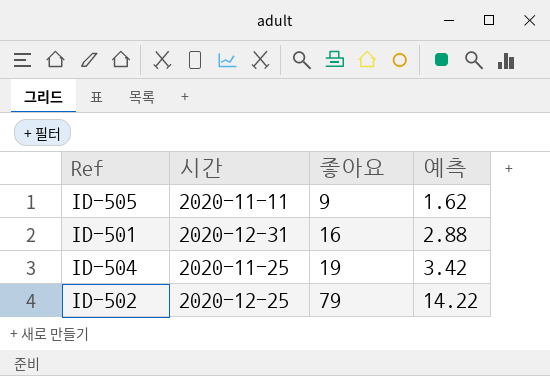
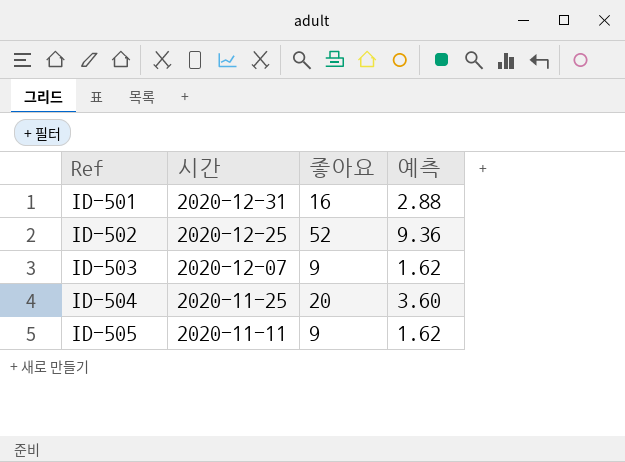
row order: 좋아요 ascending -> Ref ascending
ID-502 | 좋아요: 79 -> 52
ID-502 | 예측: 14.22 -> 9.36
row ID-503: none -> 2020-12-07 | 9 | 1.62
ID-504 | 좋아요: 19 -> 20
ID-504 | 예측: 3.42 -> 3.60

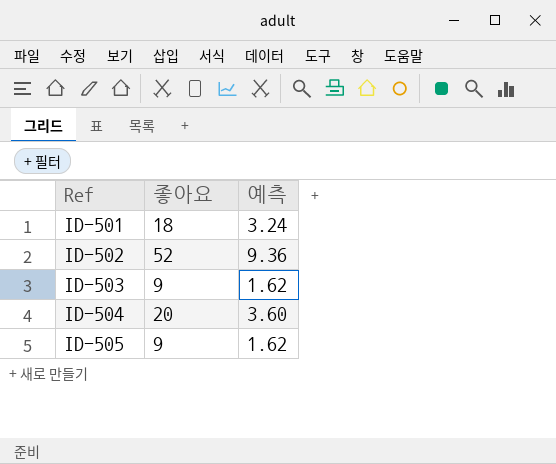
column 시간 | position: 2 -> none
ID-501 | 좋아요: 16 -> 18
ID-501 | 예측: 2.88 -> 3.24

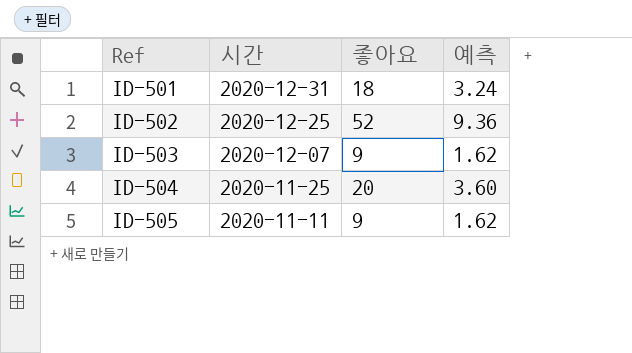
column 시간 | position: none -> 2

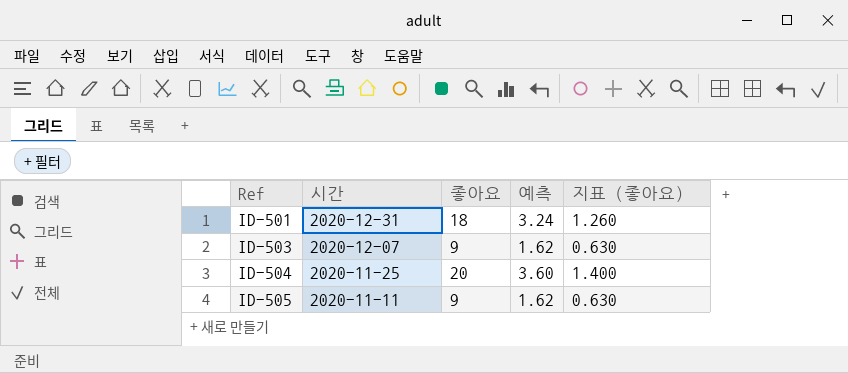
column 지표 (좋아요) | formula: none -> [좋아요] * 0.07
row ID-502: 2020-12-25 | 52 | 9.36 -> none

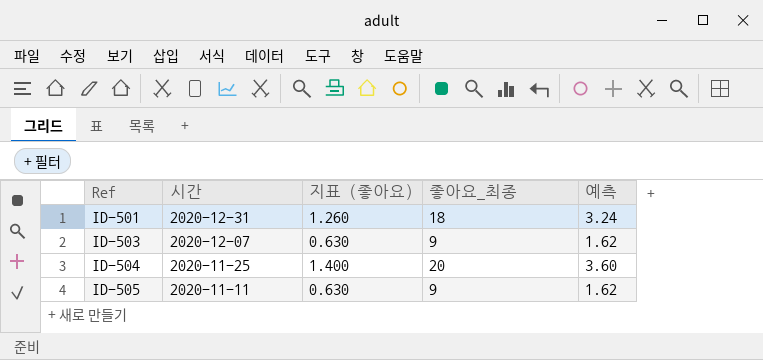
column 지표 (좋아요) | position: 5 -> 3
column name: 좋아요 -> 좋아요_최종

